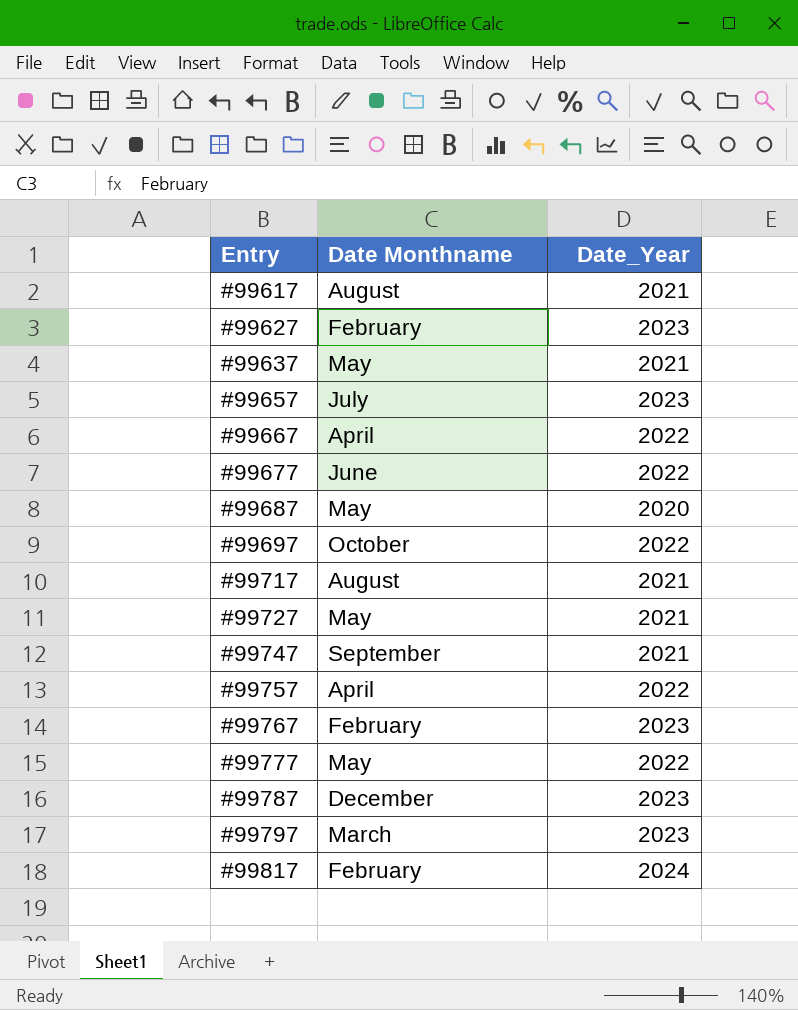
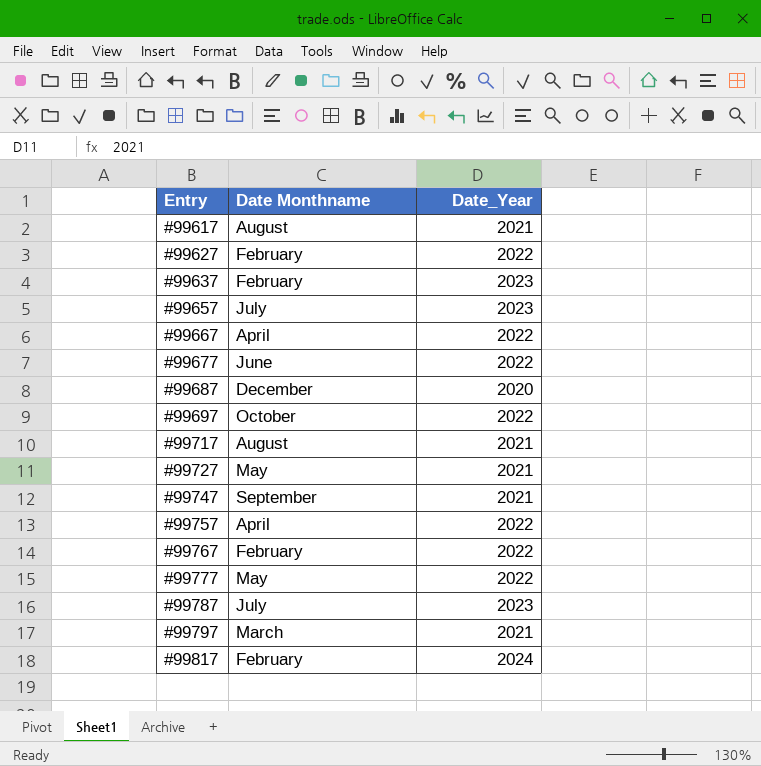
#99627 | Date_Year: 2023 -> 2022
#99637 | Date Monthname: May -> February
#99637 | Date_Year: 2021 -> 2023
#99687 | Date Monthname: May -> December
#99767 | Date_Year: 2023 -> 2022
#99787 | Date Monthname: December -> July
#99797 | Date_Year: 2023 -> 2021

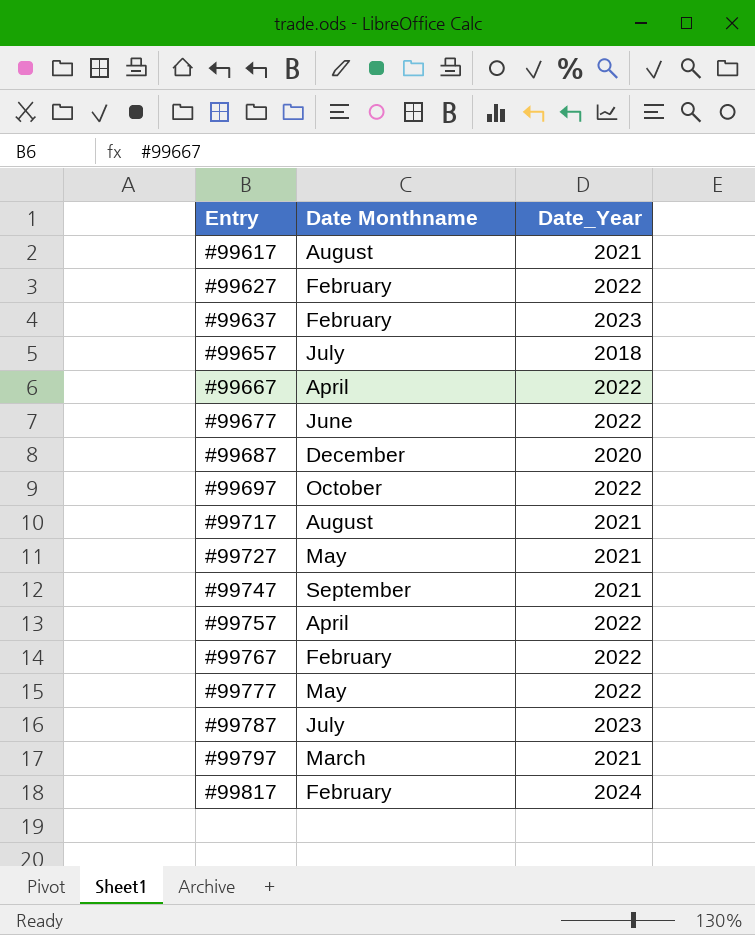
#99657 | Date_Year: 2023 -> 2018

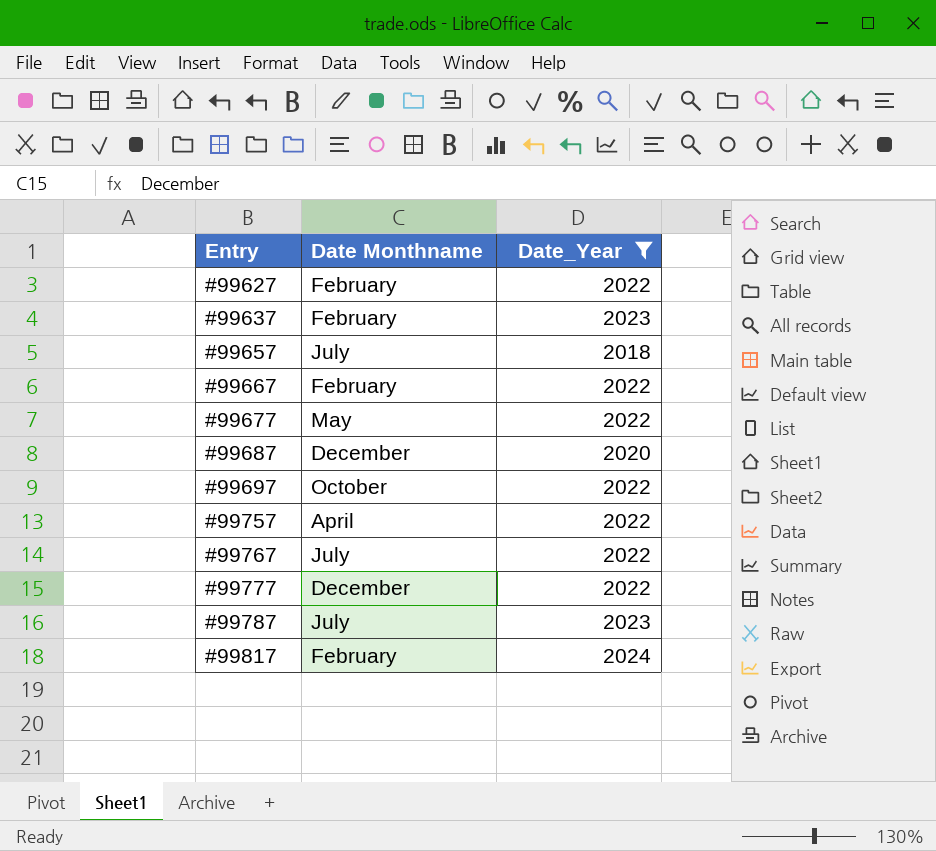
filter: none -> Date_Year != 2021
#99667 | Date Monthname: April -> February
#99677 | Date Monthname: June -> May
#99767 | Date Monthname: February -> July
#99777 | Date Monthname: May -> December

